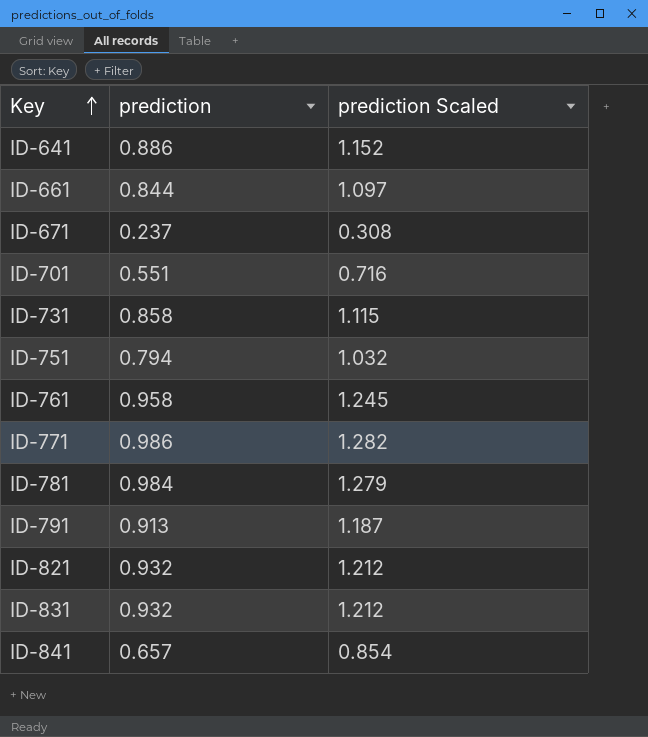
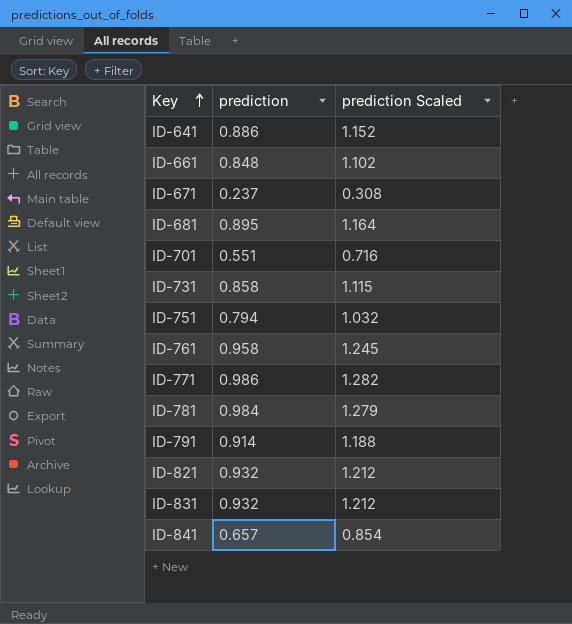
ID-661 | prediction: 0.844 -> 0.848
ID-661 | prediction Scaled: 1.097 -> 1.102
row ID-681: none -> 0.895 | 1.164
ID-791 | prediction: 0.913 -> 0.914
ID-791 | prediction Scaled: 1.187 -> 1.188

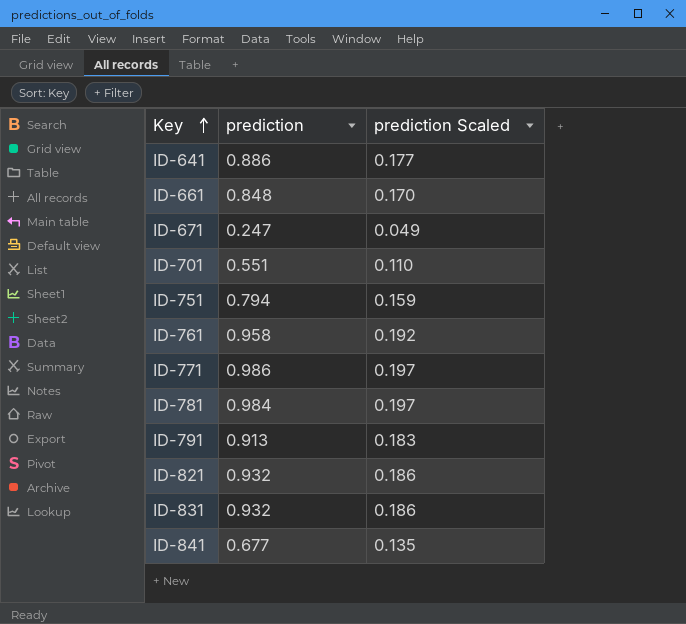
column prediction Scaled | formula: [prediction] * 1.3 -> [prediction] * 0.2
row ID-681: 0.895 | 1.164 -> none
row ID-731: 0.858 | 1.115 -> none
ID-671 | prediction: 0.237 -> 0.247
ID-791 | prediction: 0.914 -> 0.913
ID-841 | prediction: 0.657 -> 0.677

